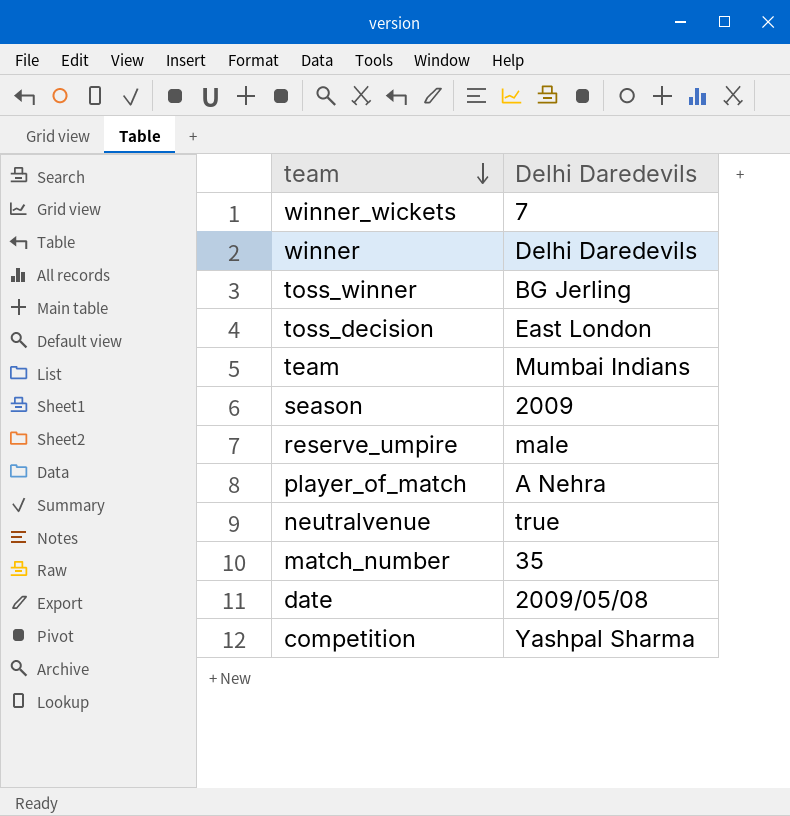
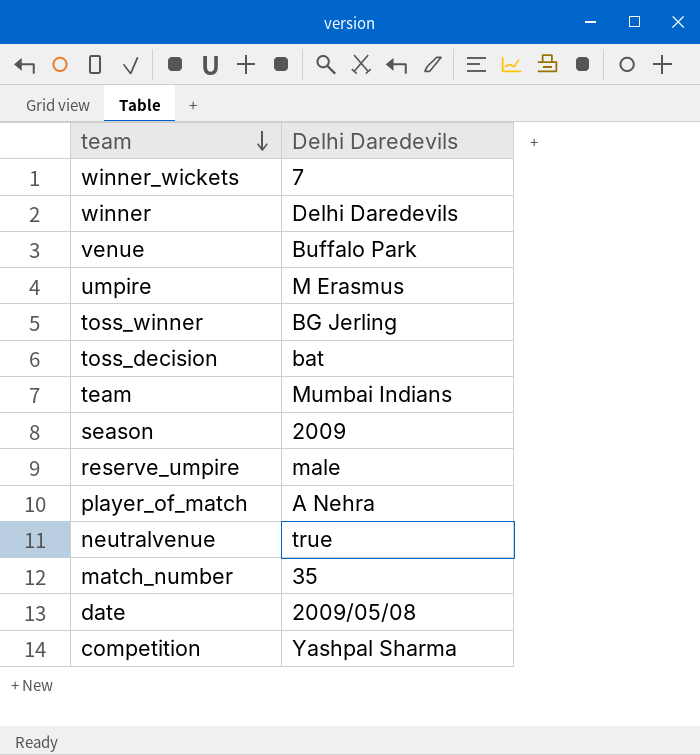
row venue: none -> Buffalo Park
row umpire: none -> M Erasmus
toss_decision | Delhi Daredevils: East London -> bat

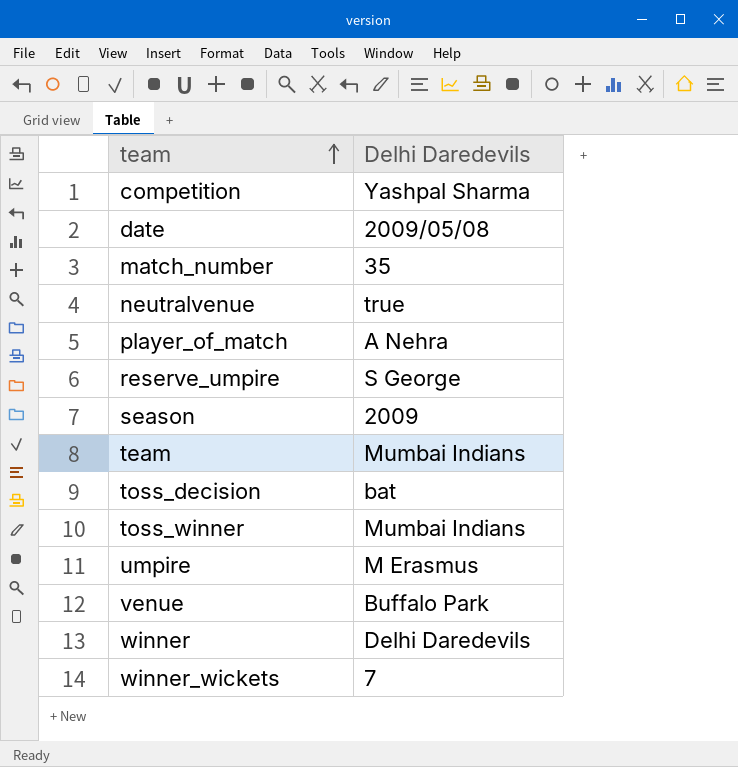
row order: team descending -> team ascending
reserve_umpire | Delhi Daredevils: male -> S George
toss_winner | Delhi Daredevils: BG Jerling -> Mumbai Indians

